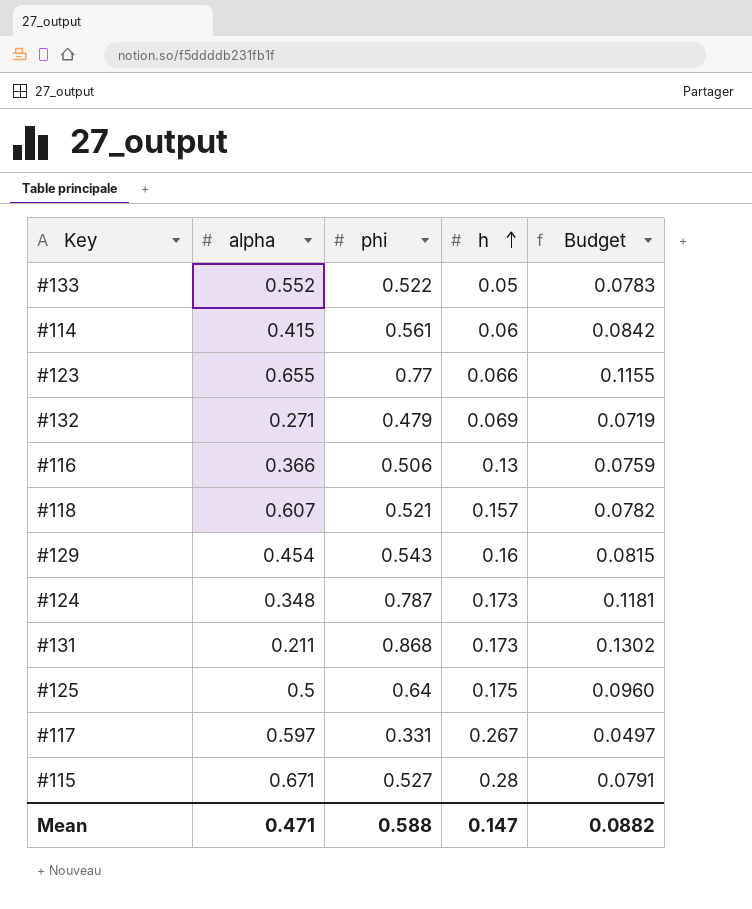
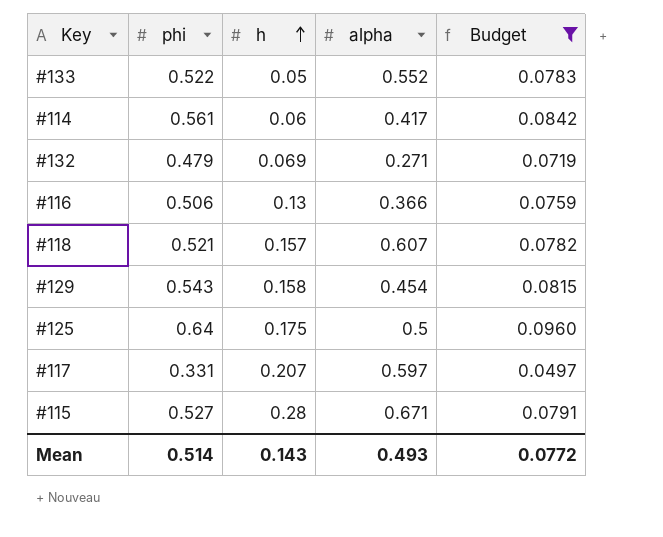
filter: none -> Budget <= 0.0960
column alpha | position: 2 -> 4
#114 | alpha: 0.415 -> 0.417
#129 | h: 0.16 -> 0.158
#117 | h: 0.267 -> 0.207
Mean | phi: 0.588 -> 0.514
Mean | h: 0.147 -> 0.143
Mean | alpha: 0.471 -> 0.493
Mean | Budget: 0.0882 -> 0.0772

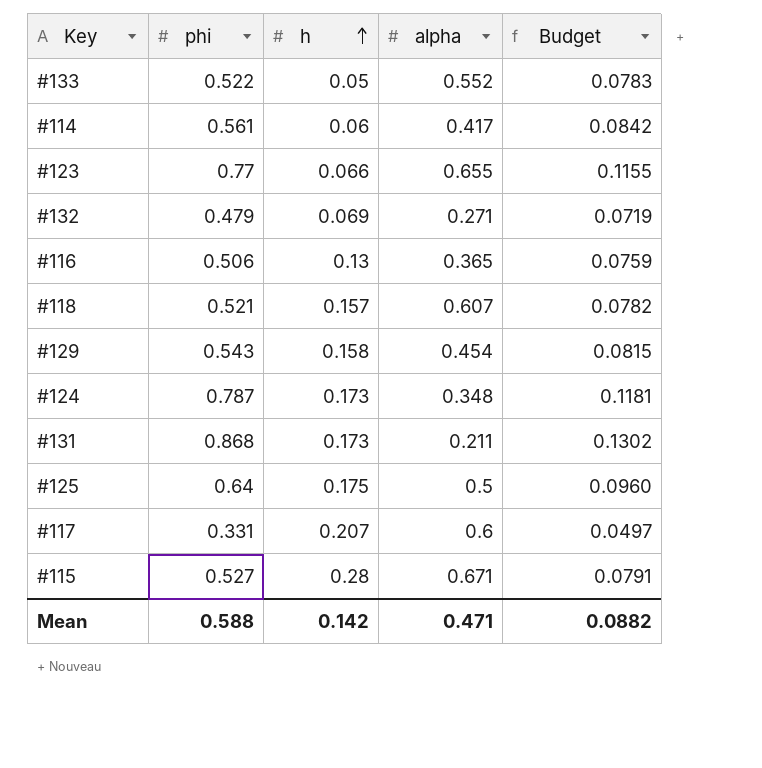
filter: Budget <= 0.0960 -> none
#116 | alpha: 0.366 -> 0.365
#117 | alpha: 0.597 -> 0.6
Mean | phi: 0.514 -> 0.588
Mean | h: 0.143 -> 0.142
Mean | alpha: 0.493 -> 0.471
Mean | Budget: 0.0772 -> 0.0882

